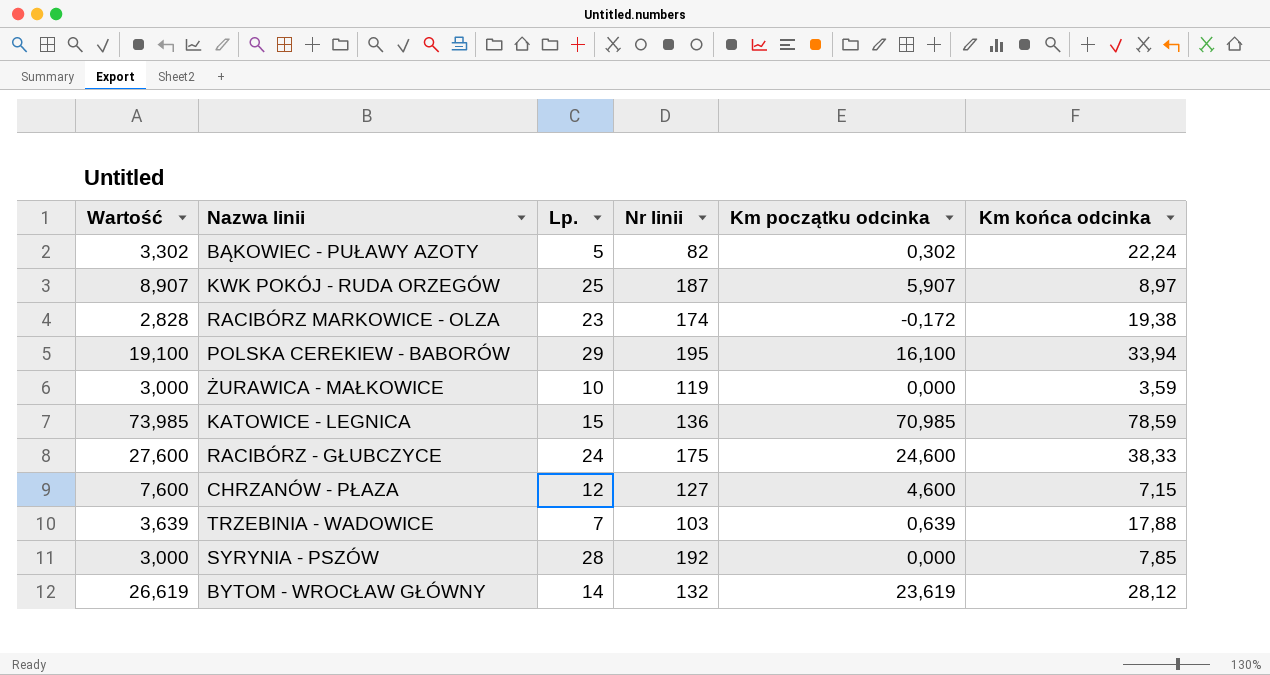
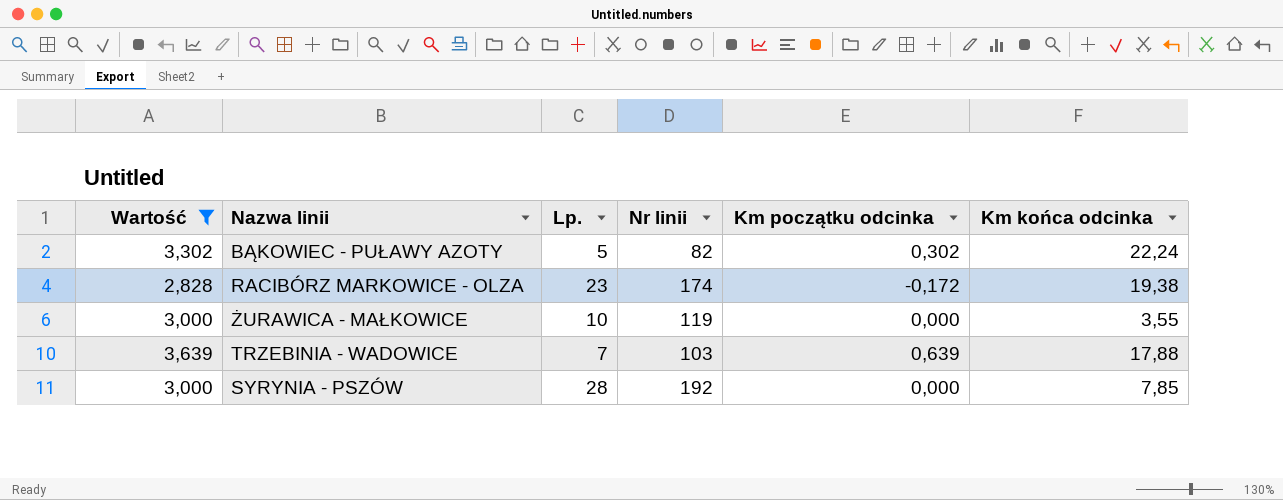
filter: none -> Wartość <= 3,639
ŻURAWICA - MAŁKOWICE | Km końca odcinka: 3,59 -> 3,55

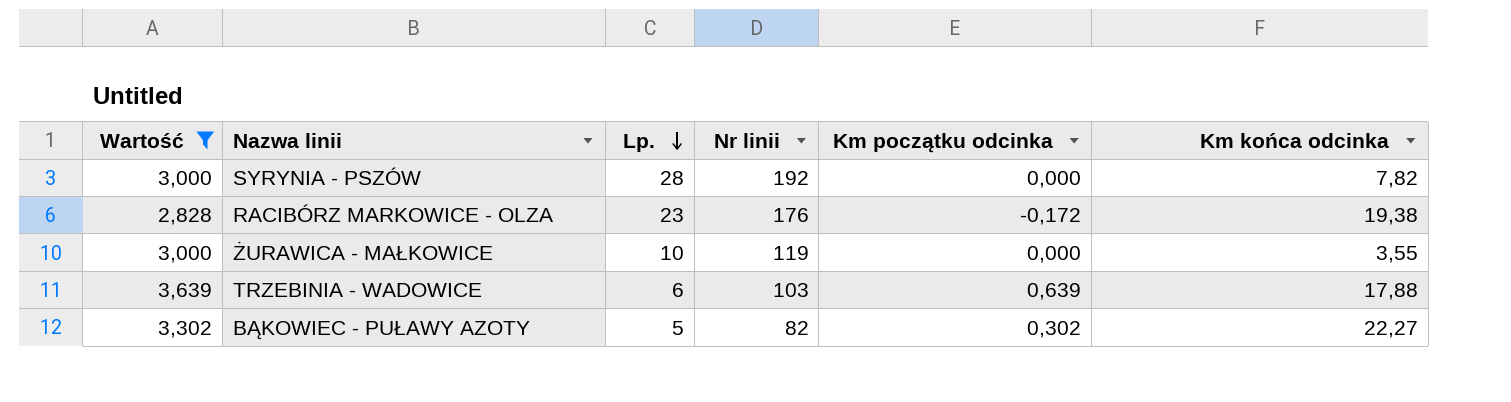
row order: none -> Lp. descending
SYRYNIA - PSZÓW | Km końca odcinka: 7,85 -> 7,82
RACIBÓRZ MARKOWICE - OLZA | Nr linii: 174 -> 176
TRZEBINIA - WADOWICE | Lp.: 7 -> 6
BĄKOWIEC - PUŁAWY AZOTY | Km końca odcinka: 22,24 -> 22,27

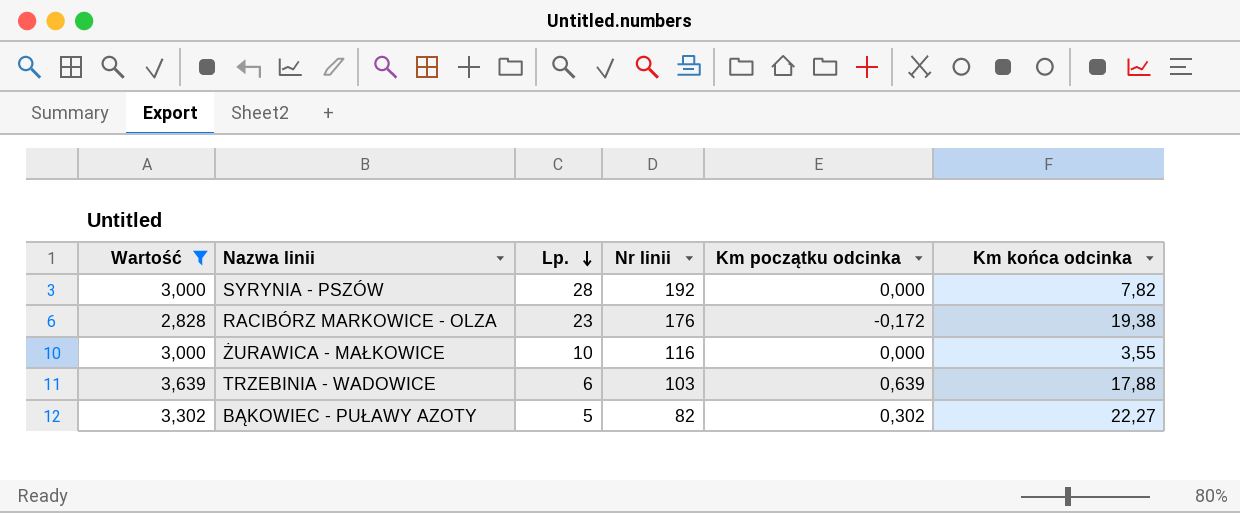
ŻURAWICA - MAŁKOWICE | Nr linii: 119 -> 116

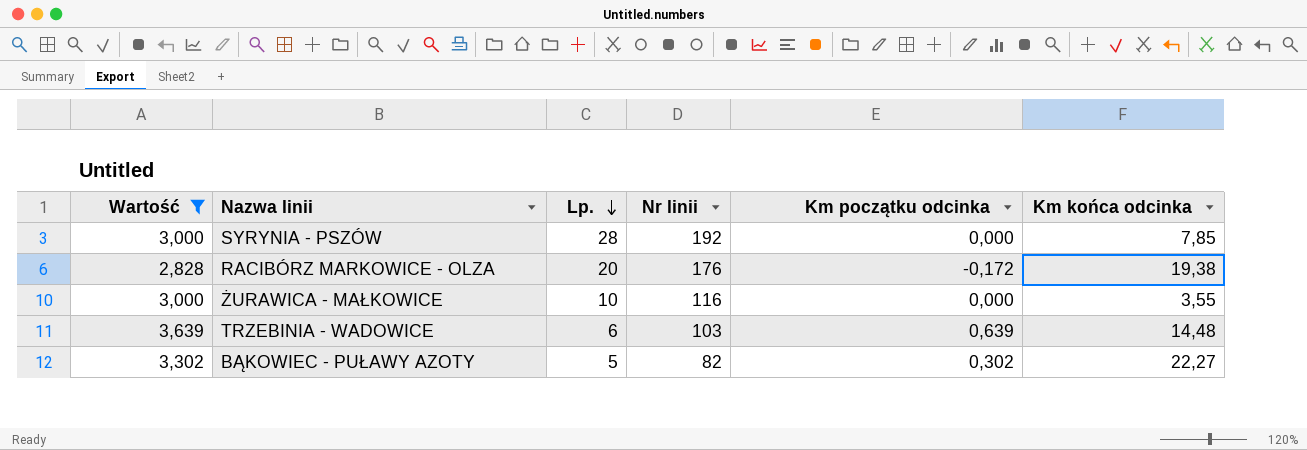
SYRYNIA - PSZÓW | Km końca odcinka: 7,82 -> 7,85
RACIBÓRZ MARKOWICE - OLZA | Lp.: 23 -> 20
TRZEBINIA - WADOWICE | Km końca odcinka: 17,88 -> 14,48

